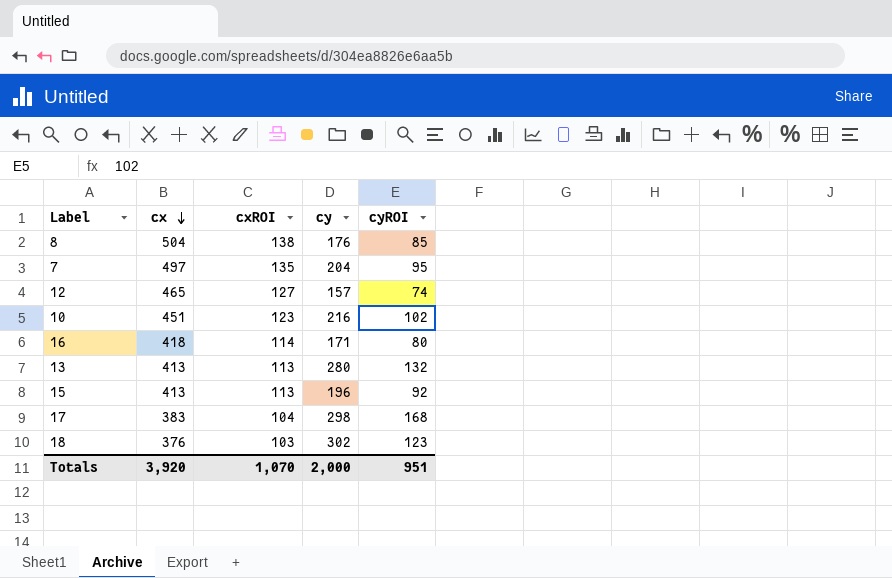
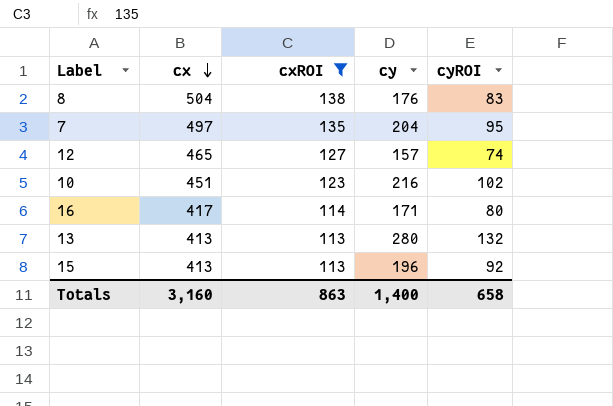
filter: none -> cxROI >= 113
8 | cyROI: 85 -> 83
16 | cx: 418 -> 417
Totals | cx: 3,920 -> 3,160
Totals | cxROI: 1,070 -> 863
Totals | cy: 2,000 -> 1,400
Totals | cyROI: 951 -> 658

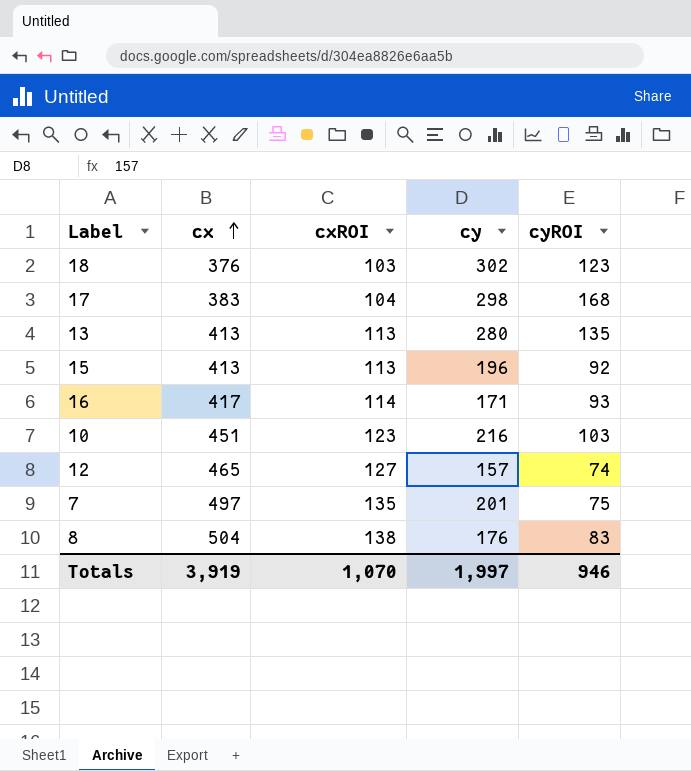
filter: cxROI >= 113 -> none
row order: cx descending -> cx ascending
13 | cyROI: 132 -> 135
16 | cyROI: 80 -> 93
10 | cyROI: 102 -> 103
7 | cy: 204 -> 201
7 | cyROI: 95 -> 75
Totals | cx: 3,160 -> 3,919
Totals | cxROI: 863 -> 1,070
Totals | cy: 1,400 -> 1,997
Totals | cyROI: 658 -> 946

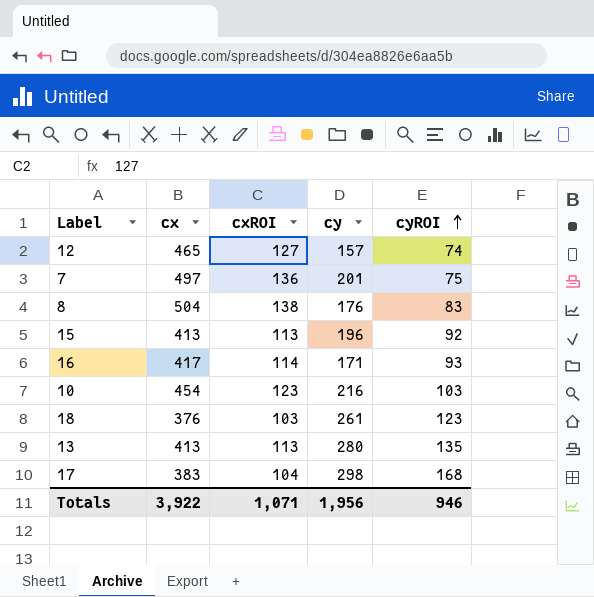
row order: cx ascending -> cyROI ascending
7 | cxROI: 135 -> 136
10 | cx: 451 -> 454
18 | cy: 302 -> 261
Totals | cx: 3,919 -> 3,922
Totals | cxROI: 1,070 -> 1,071
Totals | cy: 1,997 -> 1,956

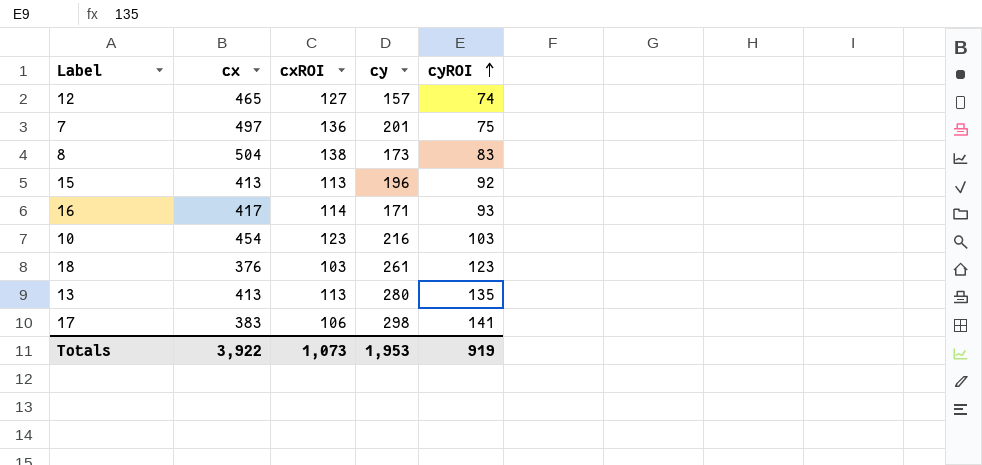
8 | cy: 176 -> 173
17 | cxROI: 104 -> 106
17 | cyROI: 168 -> 141
Totals | cxROI: 1,071 -> 1,073
Totals | cy: 1,956 -> 1,953
Totals | cyROI: 946 -> 919

